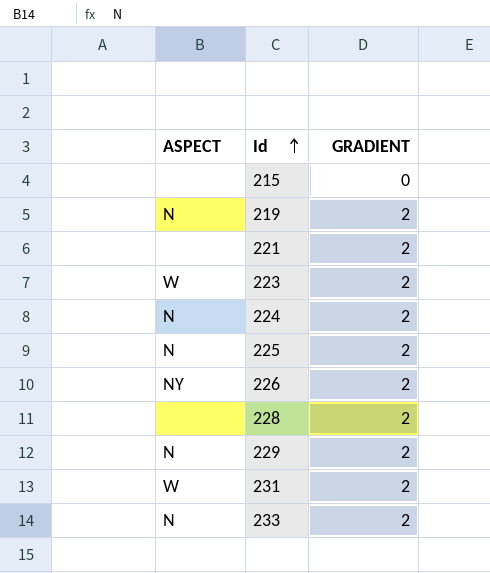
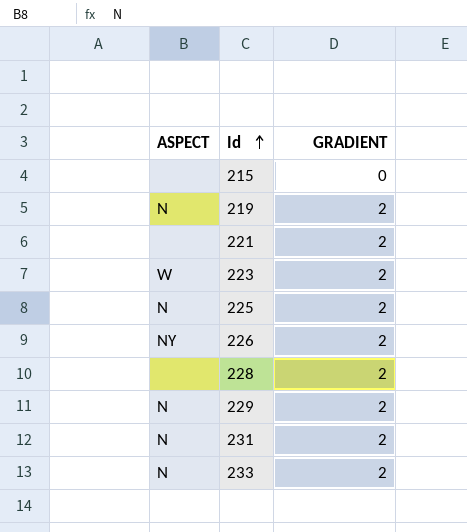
row 224: N | 2 -> none
231 | ASPECT: W -> N

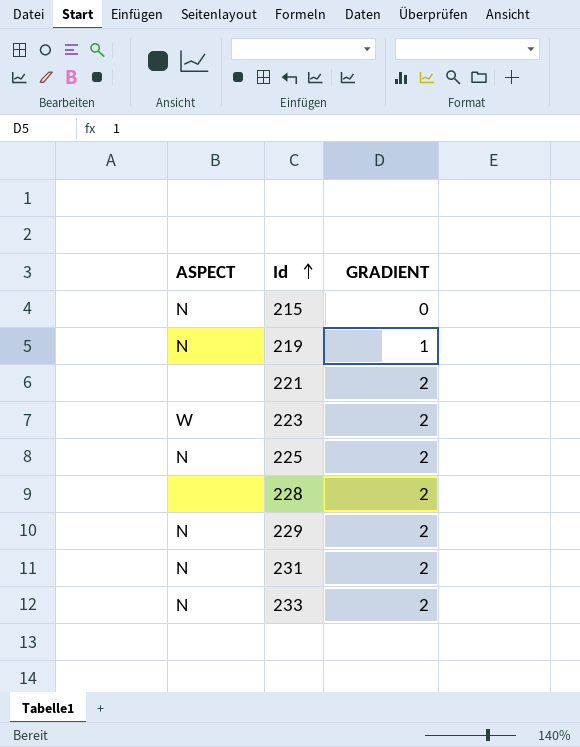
row 226: NY | 2 -> none
215 | ASPECT: none -> N
219 | GRADIENT: 2 -> 1

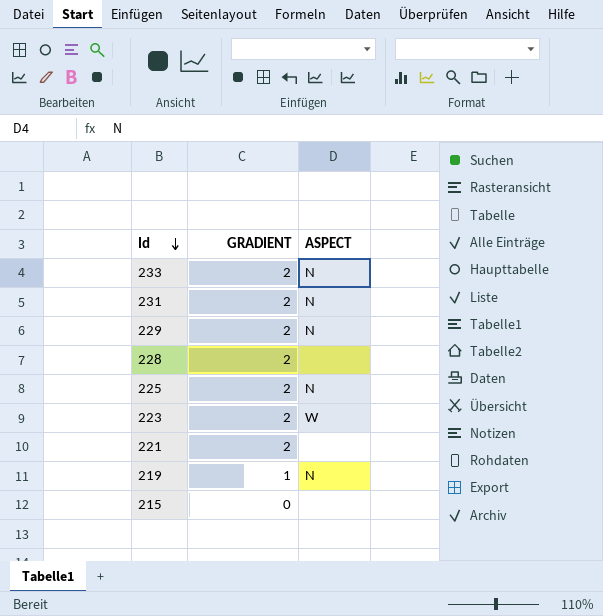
row order: Id ascending -> Id descending
column ASPECT | position: 1 -> 3
215 | ASPECT: N -> none

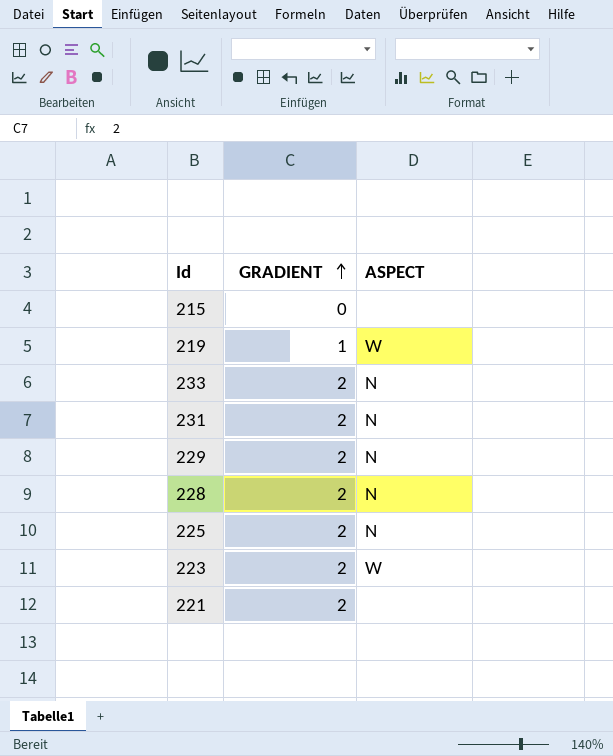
row order: Id descending -> GRADIENT ascending
219 | ASPECT: N -> W
228 | ASPECT: none -> N

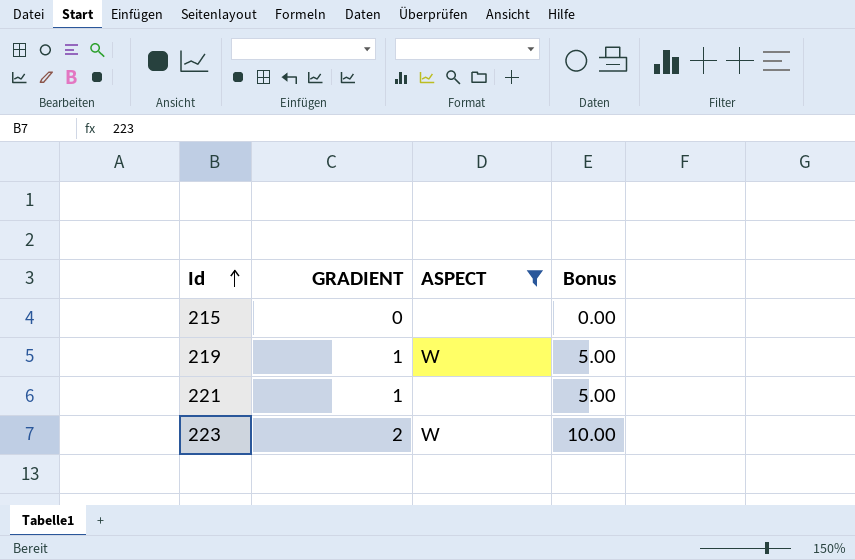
filter: none -> ASPECT != N
row order: GRADIENT ascending -> Id ascending
column Bonus | formula: none -> [GRADIENT] * 5
221 | GRADIENT: 2 -> 1

